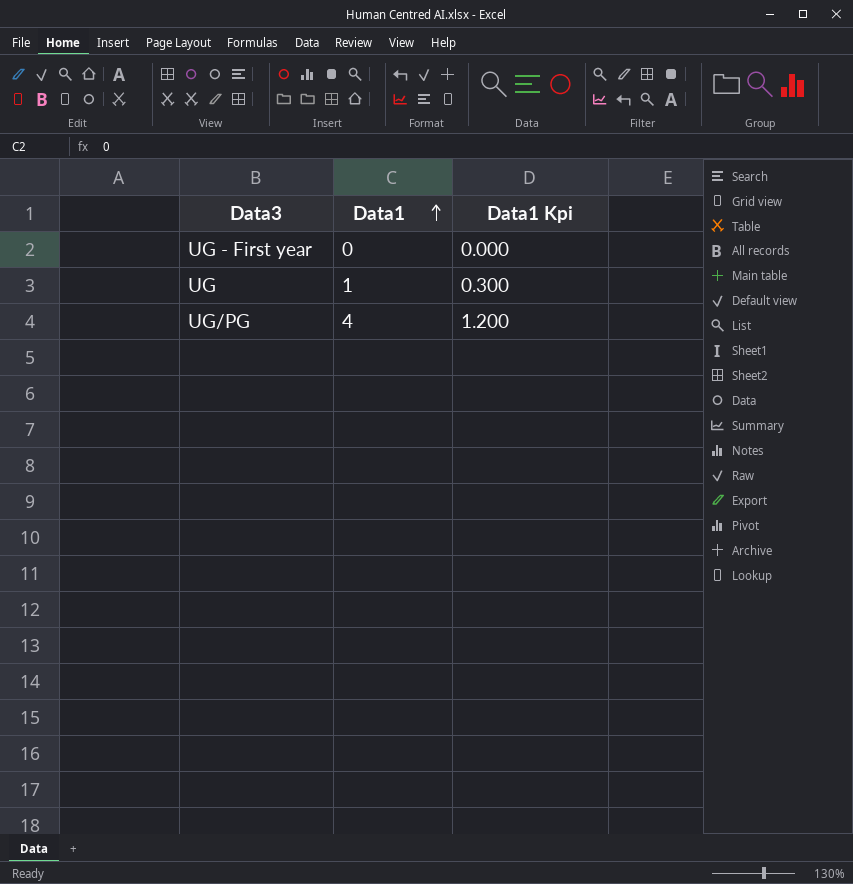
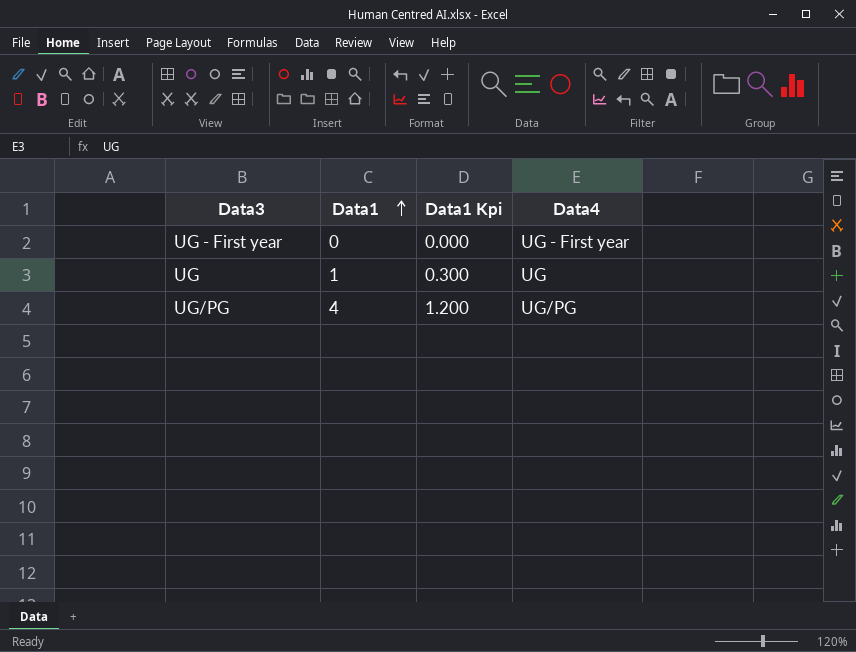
column Data4 | position: none -> 4

